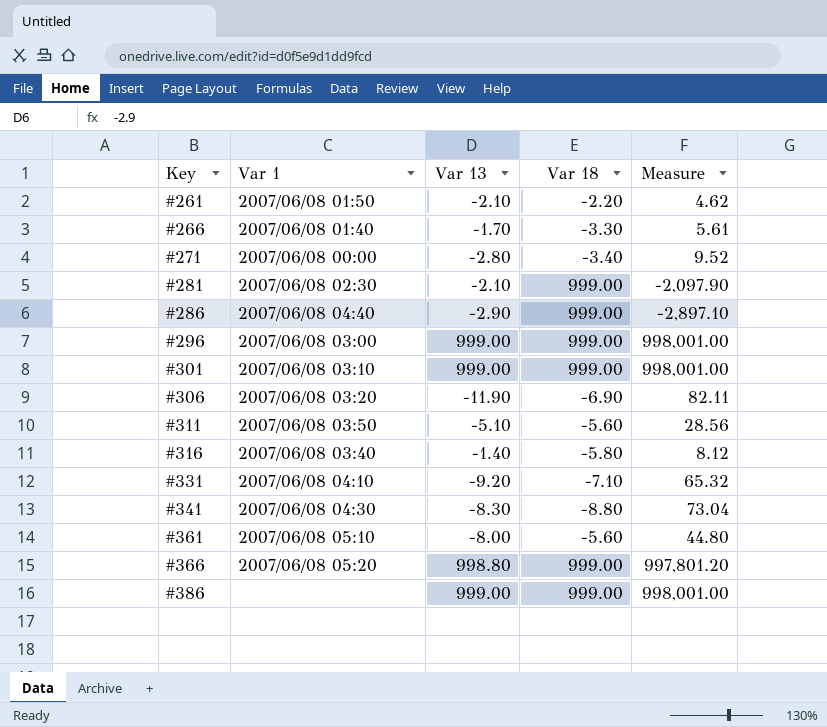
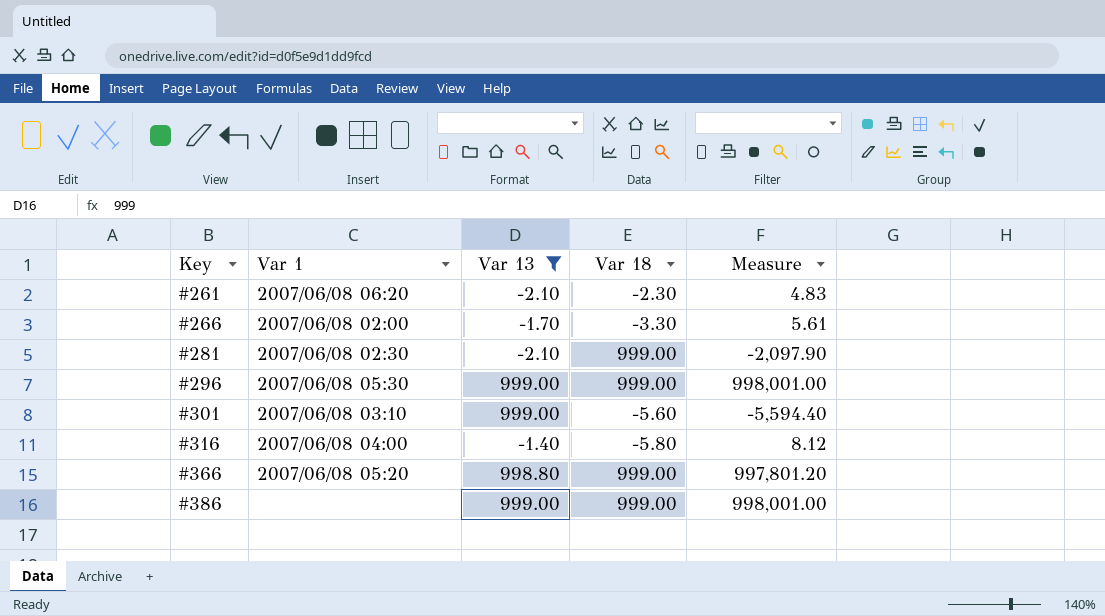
filter: none -> Var 13 >= -2.10
#261 | Var 1: 2007/06/08 01:50 -> 2007/06/08 06:20
#261 | Var 18: -2.20 -> -2.30
#261 | Measure: 4.62 -> 4.83
#266 | Var 1: 2007/06/08 01:40 -> 2007/06/08 02:00
#296 | Var 1: 2007/06/08 03:00 -> 2007/06/08 05:30
#301 | Var 18: 999.00 -> -5.60
#301 | Measure: 998,001.00 -> -5,594.40
#316 | Var 1: 2007/06/08 03:40 -> 2007/06/08 04:00

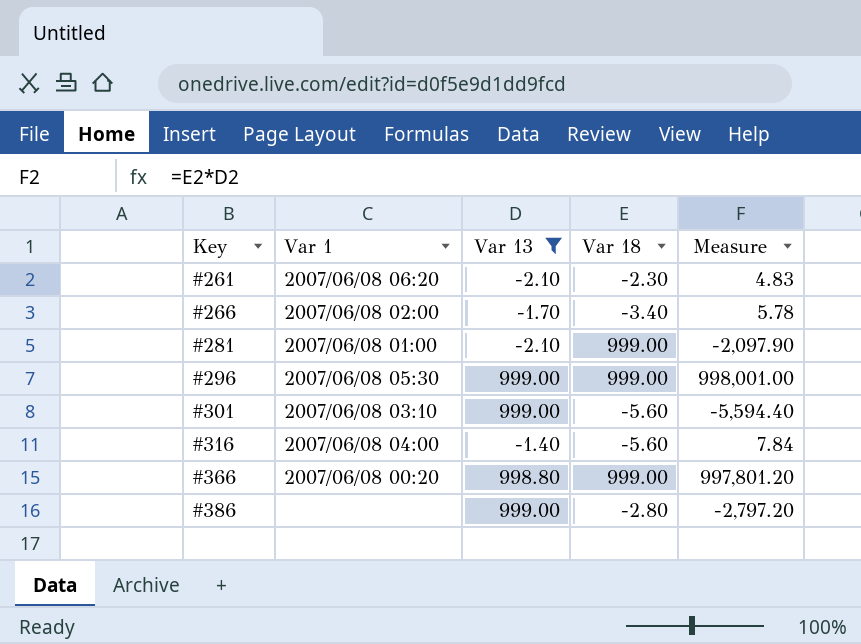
#266 | Var 18: -3.30 -> -3.40
#266 | Measure: 5.61 -> 5.78
#281 | Var 1: 2007/06/08 02:30 -> 2007/06/08 01:00
#316 | Var 18: -5.80 -> -5.60
#316 | Measure: 8.12 -> 7.84
#366 | Var 1: 2007/06/08 05:20 -> 2007/06/08 00:20
#386 | Var 18: 999.00 -> -2.80
#386 | Measure: 998,001.00 -> -2,797.20

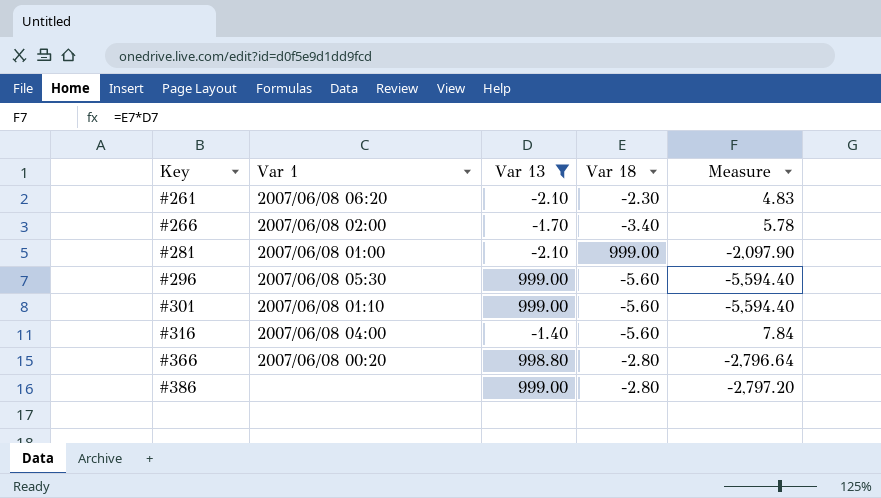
#296 | Var 18: 999.00 -> -5.60
#296 | Measure: 998,001.00 -> -5,594.40
#301 | Var 1: 2007/06/08 03:10 -> 2007/06/08 01:10
#366 | Var 18: 999.00 -> -2.80
#366 | Measure: 997,801.20 -> -2,796.64

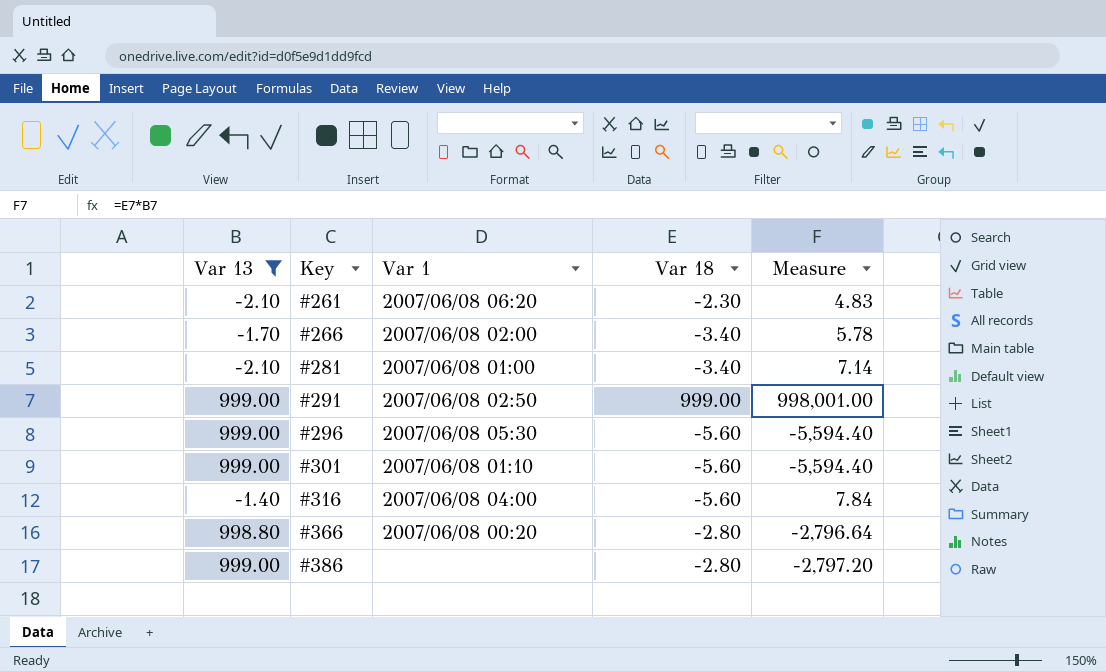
column Var 13 | position: 3 -> 1
#281 | Var 18: 999.00 -> -3.40
#281 | Measure: -2,097.90 -> 7.14
row #291: none -> 999.00 | 2007/06/08 02:50 | 999.00 | 998,001.00

